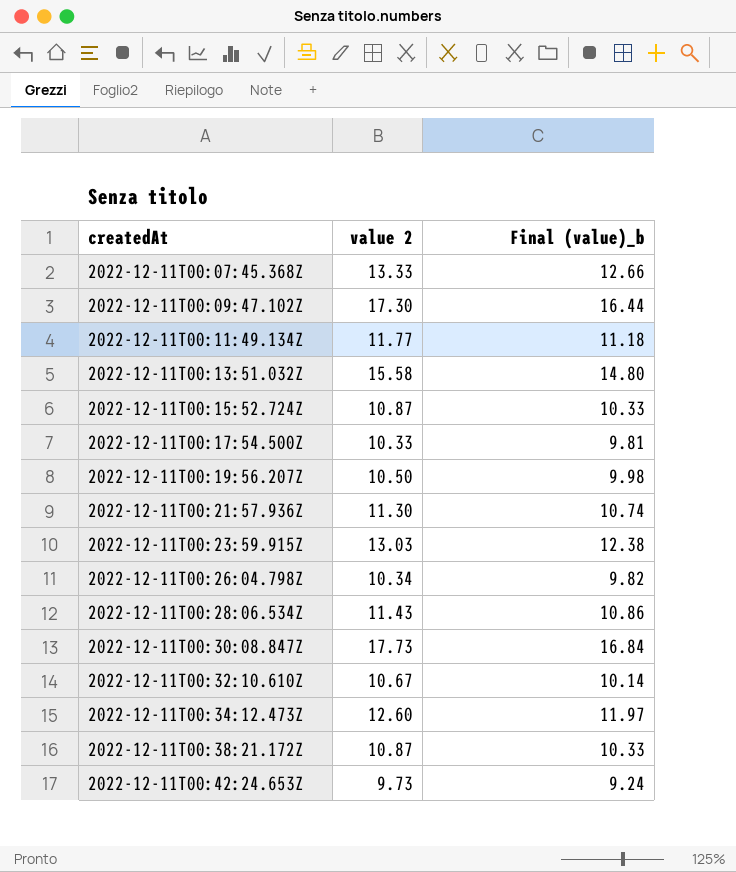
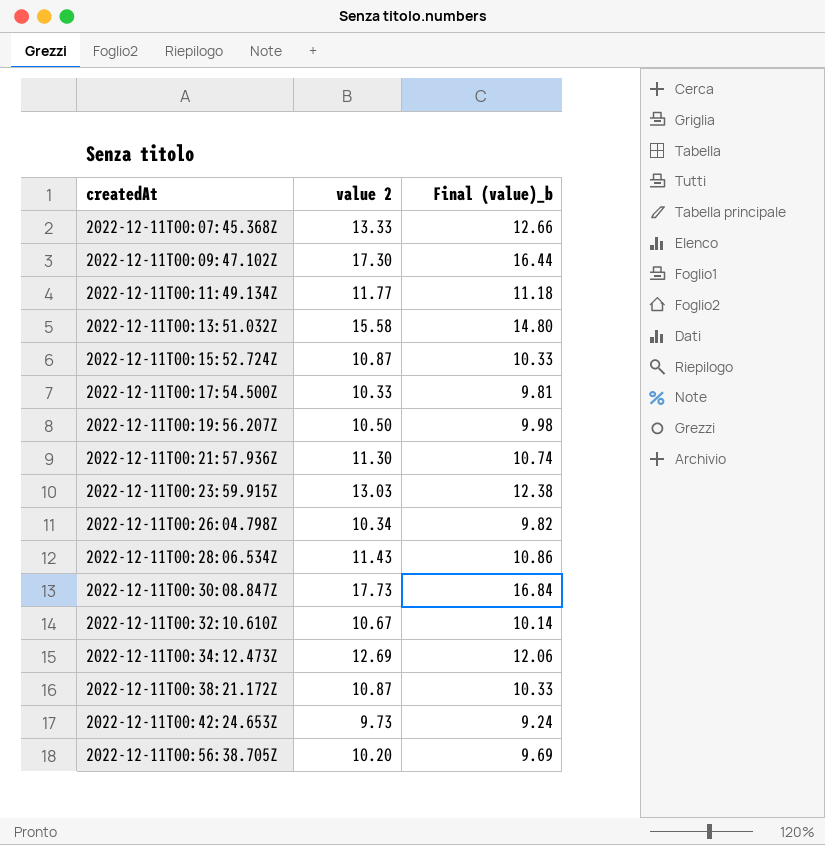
2022-12-11T00:34:12.473Z | value 2: 12.60 -> 12.69
2022-12-11T00:34:12.473Z | Final (value)_b: 11.97 -> 12.06
row 2022-12-11T00:56:38.705Z: none -> 10.20 | 9.69

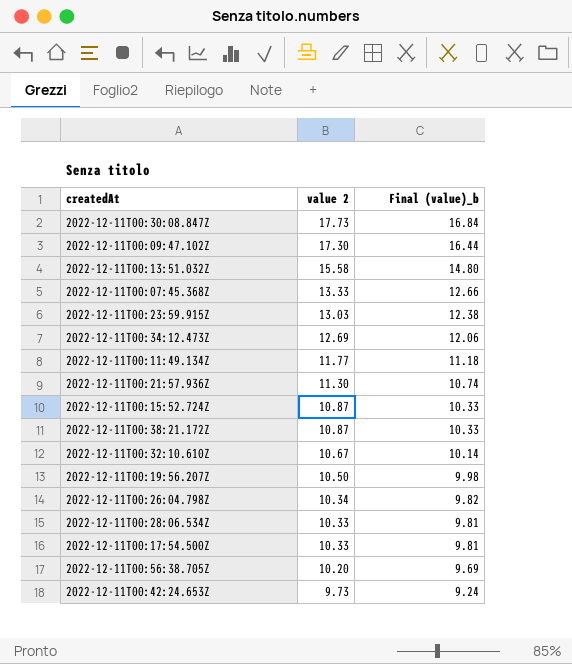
row order: createdAt ascending -> value 2 descending
2022-12-11T00:28:06.534Z | value 2: 11.43 -> 10.33
2022-12-11T00:28:06.534Z | Final (value)_b: 10.86 -> 9.81

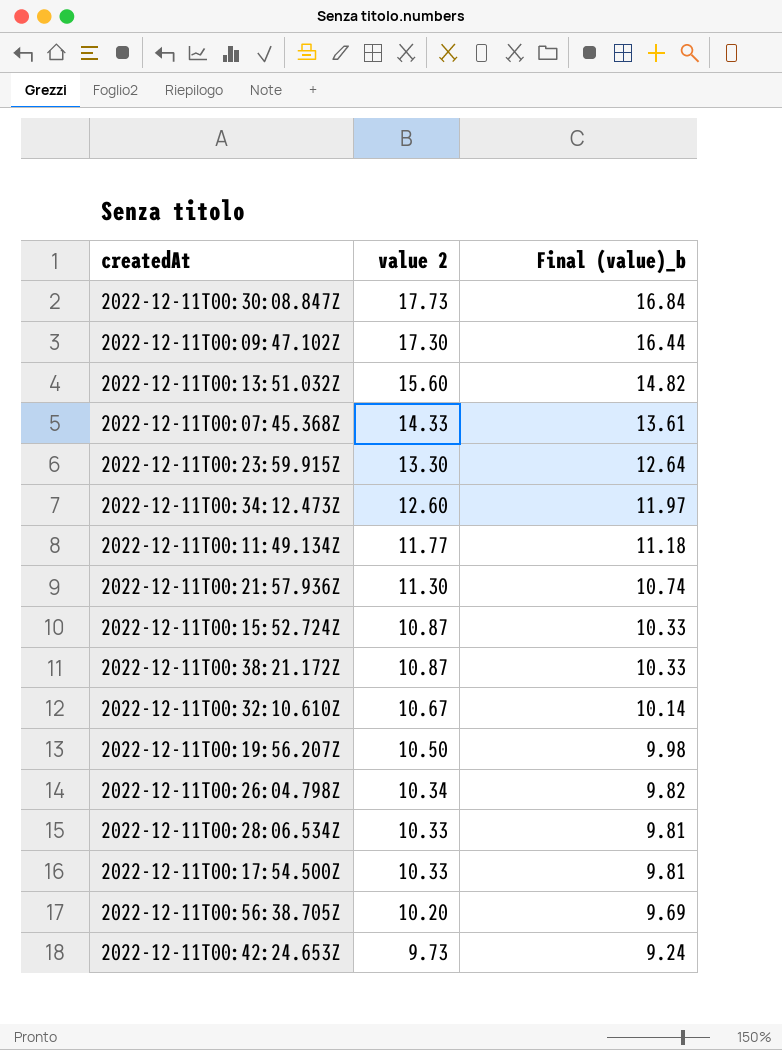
2022-12-11T00:13:51.032Z | value 2: 15.58 -> 15.60
2022-12-11T00:13:51.032Z | Final (value)_b: 14.80 -> 14.82
2022-12-11T00:07:45.368Z | value 2: 13.33 -> 14.33
2022-12-11T00:07:45.368Z | Final (value)_b: 12.66 -> 13.61
2022-12-11T00:23:59.915Z | value 2: 13.03 -> 13.30
2022-12-11T00:23:59.915Z | Final (value)_b: 12.38 -> 12.64
2022-12-11T00:34:12.473Z | value 2: 12.69 -> 12.60
2022-12-11T00:34:12.473Z | Final (value)_b: 12.06 -> 11.97

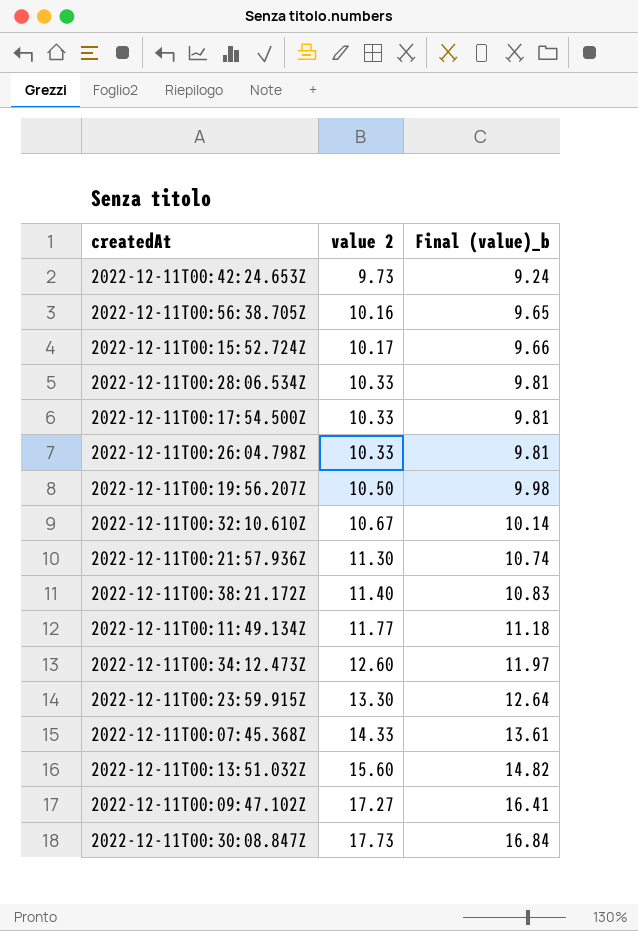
row order: value 2 descending -> value 2 ascending
2022-12-11T00:56:38.705Z | value 2: 10.20 -> 10.16
2022-12-11T00:56:38.705Z | Final (value)_b: 9.69 -> 9.65
2022-12-11T00:15:52.724Z | value 2: 10.87 -> 10.17
2022-12-11T00:15:52.724Z | Final (value)_b: 10.33 -> 9.66
2022-12-11T00:26:04.798Z | value 2: 10.34 -> 10.33
2022-12-11T00:26:04.798Z | Final (value)_b: 9.82 -> 9.81
2022-12-11T00:38:21.172Z | value 2: 10.87 -> 11.40
2022-12-11T00:38:21.172Z | Final (value)_b: 10.33 -> 10.83
2022-12-11T00:09:47.102Z | value 2: 17.30 -> 17.27
2022-12-11T00:09:47.102Z | Final (value)_b: 16.44 -> 16.41

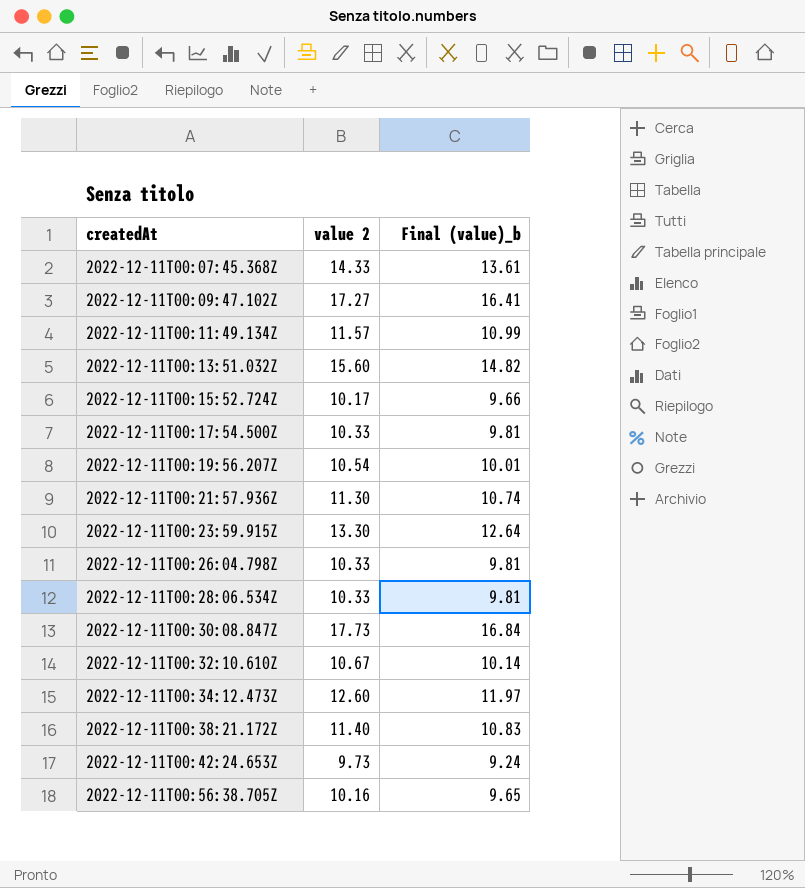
row order: value 2 ascending -> createdAt ascending
2022-12-11T00:11:49.134Z | value 2: 11.77 -> 11.57
2022-12-11T00:11:49.134Z | Final (value)_b: 11.18 -> 10.99
2022-12-11T00:19:56.207Z | value 2: 10.50 -> 10.54
2022-12-11T00:19:56.207Z | Final (value)_b: 9.98 -> 10.01

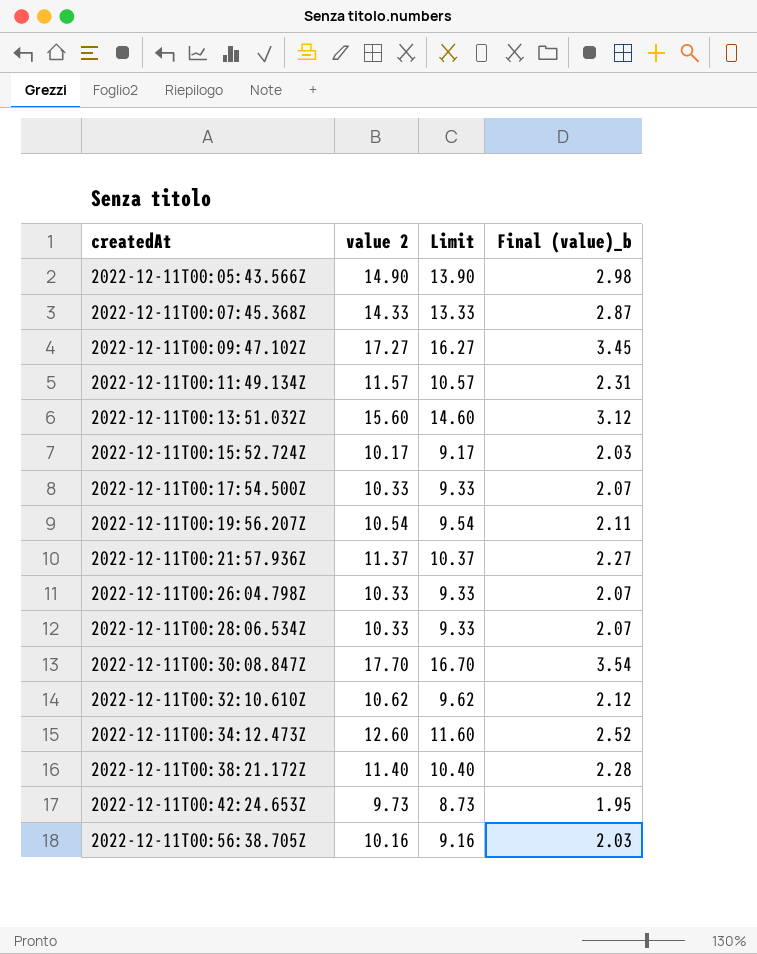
column Limit | formula: none -> [value 2] - 1
column Final (value)_b | formula: [value 2] * 0.95 -> [value 2] * 0.2
row 2022-12-11T00:23:59.915Z: 13.30 | 12.64 -> none
row 2022-12-11T00:05:43.566Z: none -> 14.90 | 13.90 | 2.98
2022-12-11T00:21:57.936Z | value 2: 11.30 -> 11.37
2022-12-11T00:30:08.847Z | value 2: 17.73 -> 17.70
2022-12-11T00:32:10.610Z | value 2: 10.67 -> 10.62

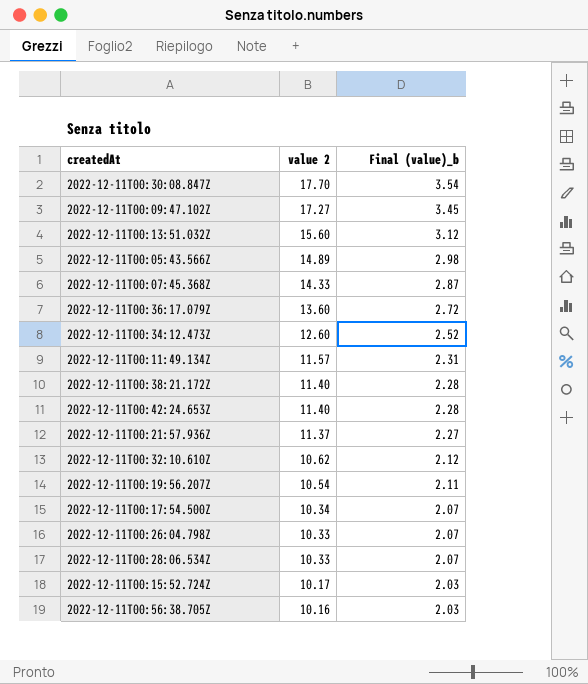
row order: createdAt ascending -> value 2 descending
column Limit | formula: [value 2] - 1 -> none
2022-12-11T00:05:43.566Z | value 2: 14.90 -> 14.89
row 2022-12-11T00:36:17.079Z: none -> 13.60 | 2.72
2022-12-11T00:42:24.653Z | value 2: 9.73 -> 11.40
2022-12-11T00:42:24.653Z | Final (value)_b: 1.95 -> 2.28
2022-12-11T00:17:54.500Z | value 2: 10.33 -> 10.34

